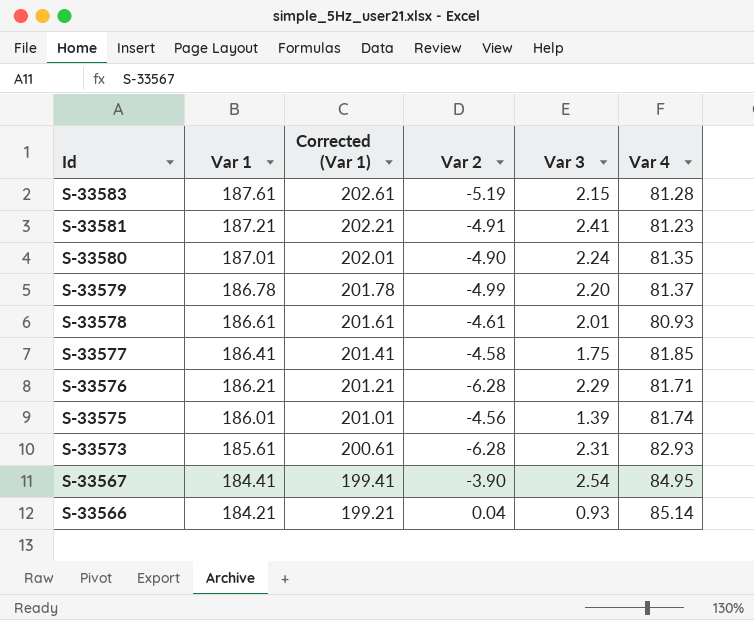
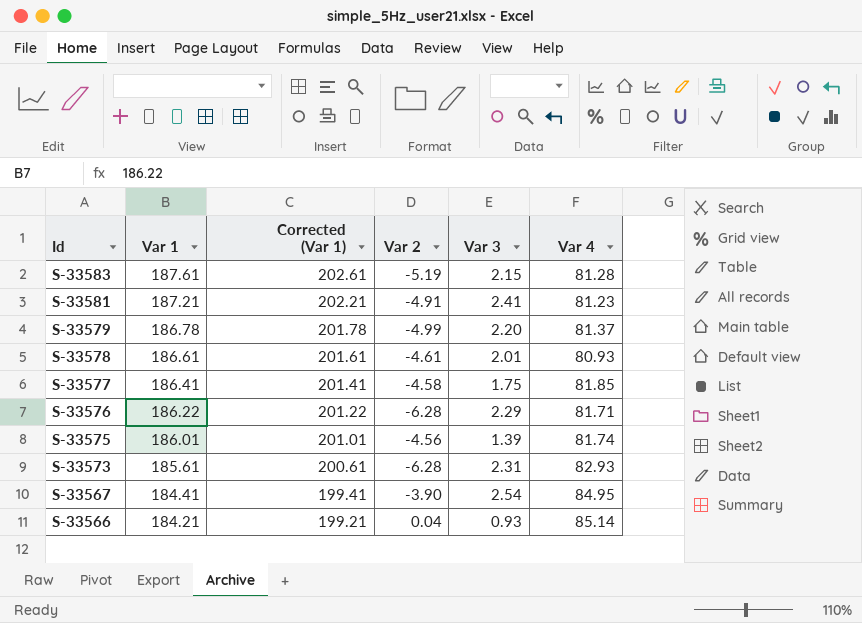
row S-33580: 187.01 | 202.01 | -4.90 | 2.24 | 81.35 -> none
S-33576 | Var 1: 186.21 -> 186.22
S-33576 | Corrected (Var 1): 201.21 -> 201.22

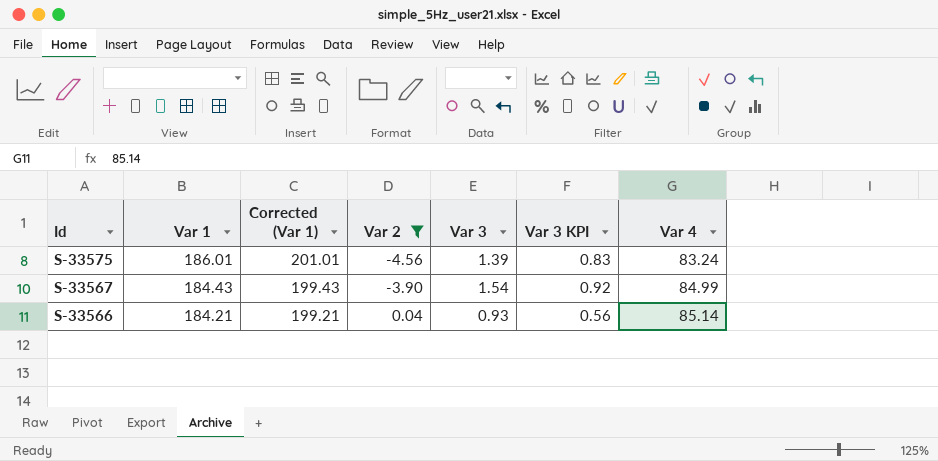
filter: none -> Var 2 >= -4.56
column Var 3 KPI | formula: none -> [Var 3] * 0.6
S-33575 | Var 4: 81.74 -> 83.24
S-33567 | Var 1: 184.41 -> 184.43
S-33567 | Corrected (Var 1): 199.41 -> 199.43
S-33567 | Var 3: 2.54 -> 1.54
S-33567 | Var 4: 84.95 -> 84.99

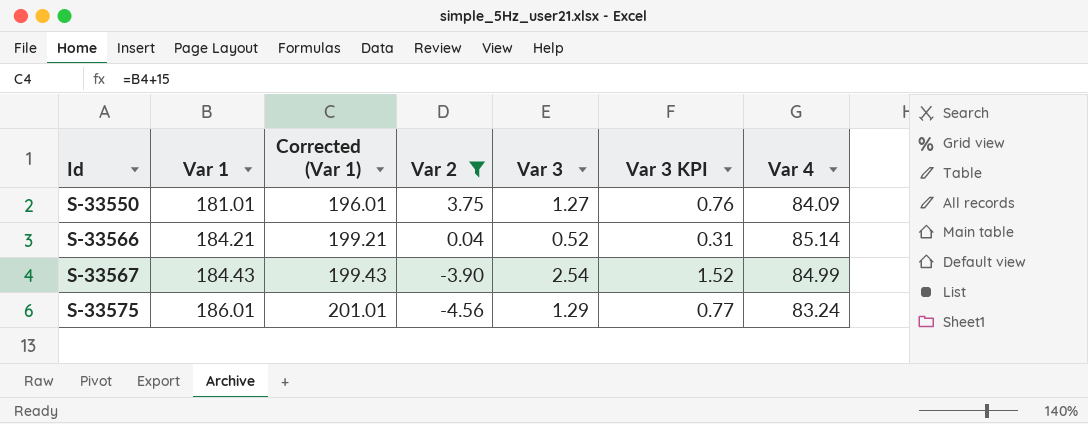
row order: Id descending -> Id ascending
row S-33550: none -> 181.01 | 196.01 | 3.75 | 1.27 | 0.76 | 84.09
S-33566 | Var 3: 0.93 -> 0.52
S-33566 | Var 3 KPI: 0.56 -> 0.31
S-33567 | Var 3: 1.54 -> 2.54
S-33567 | Var 3 KPI: 0.92 -> 1.52
S-33575 | Var 3: 1.39 -> 1.29
S-33575 | Var 3 KPI: 0.83 -> 0.77

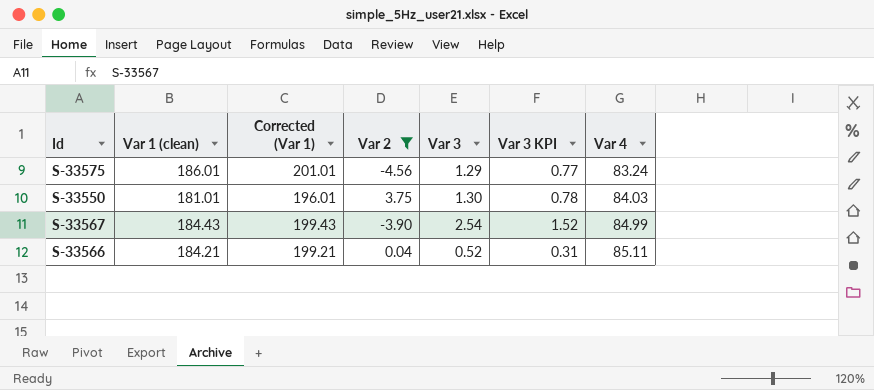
row order: Id ascending -> Var 4 ascending
column name: Var 1 -> Var 1 (clean)
S-33550 | Var 3: 1.27 -> 1.30
S-33550 | Var 3 KPI: 0.76 -> 0.78
S-33550 | Var 4: 84.09 -> 84.03
S-33566 | Var 4: 85.14 -> 85.11

